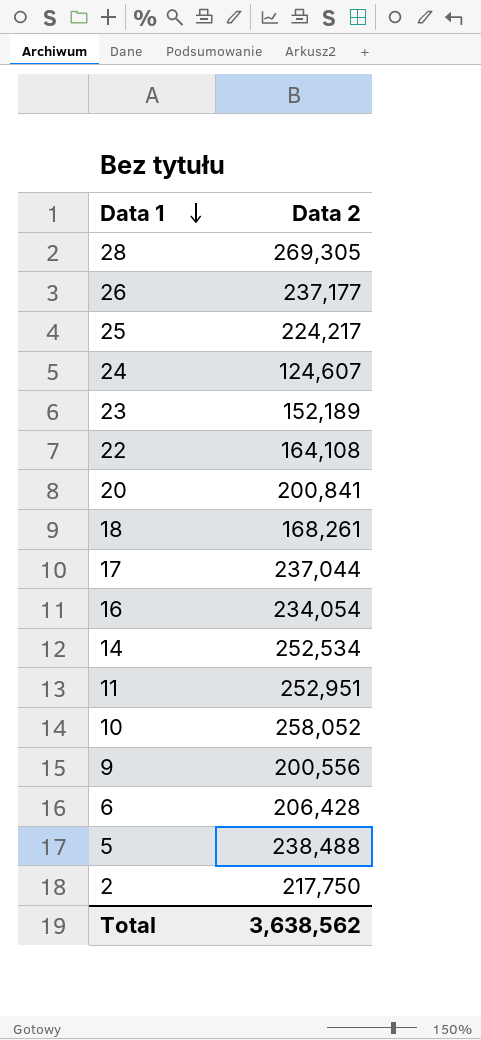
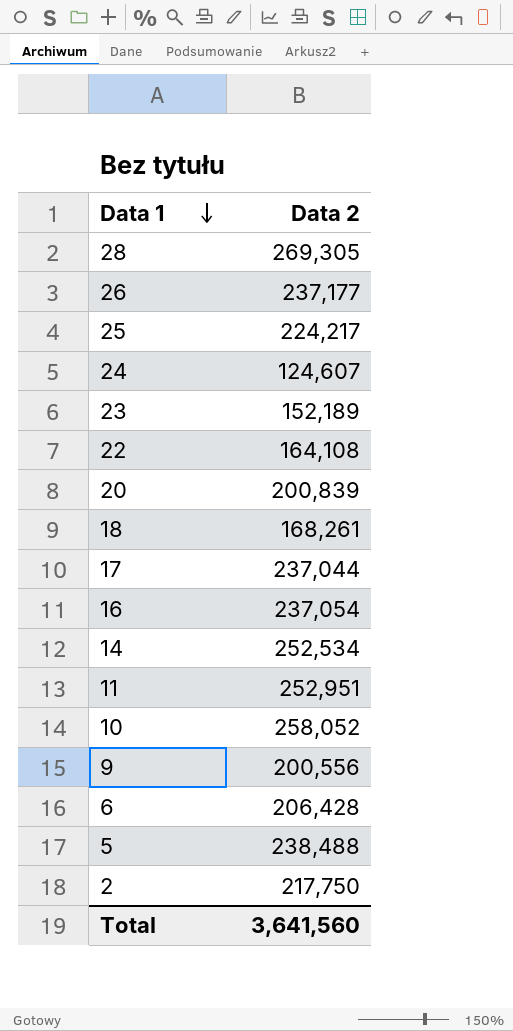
20 | Data 2: 200,841 -> 200,839
16 | Data 2: 234,054 -> 237,054
Total | Data 2: 3,638,562 -> 3,641,560

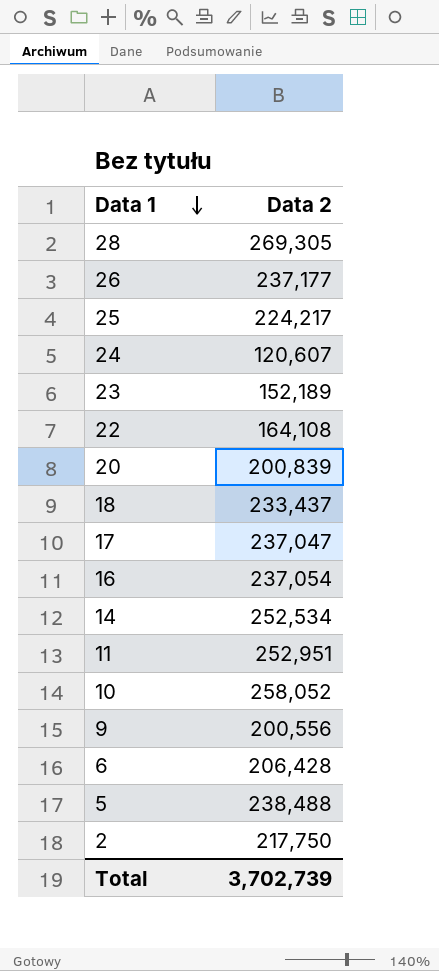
24 | Data 2: 124,607 -> 120,607
18 | Data 2: 168,261 -> 233,437
17 | Data 2: 237,044 -> 237,047
Total | Data 2: 3,641,560 -> 3,702,739

